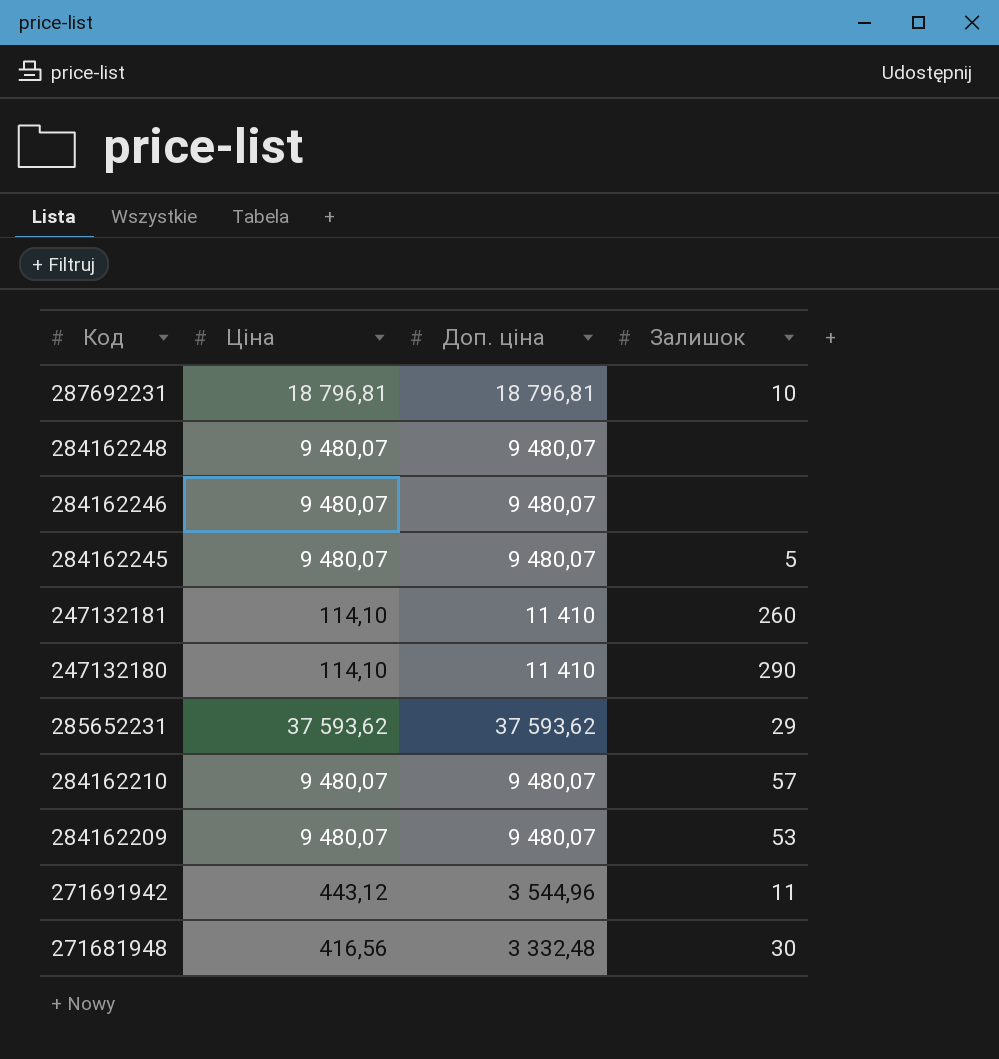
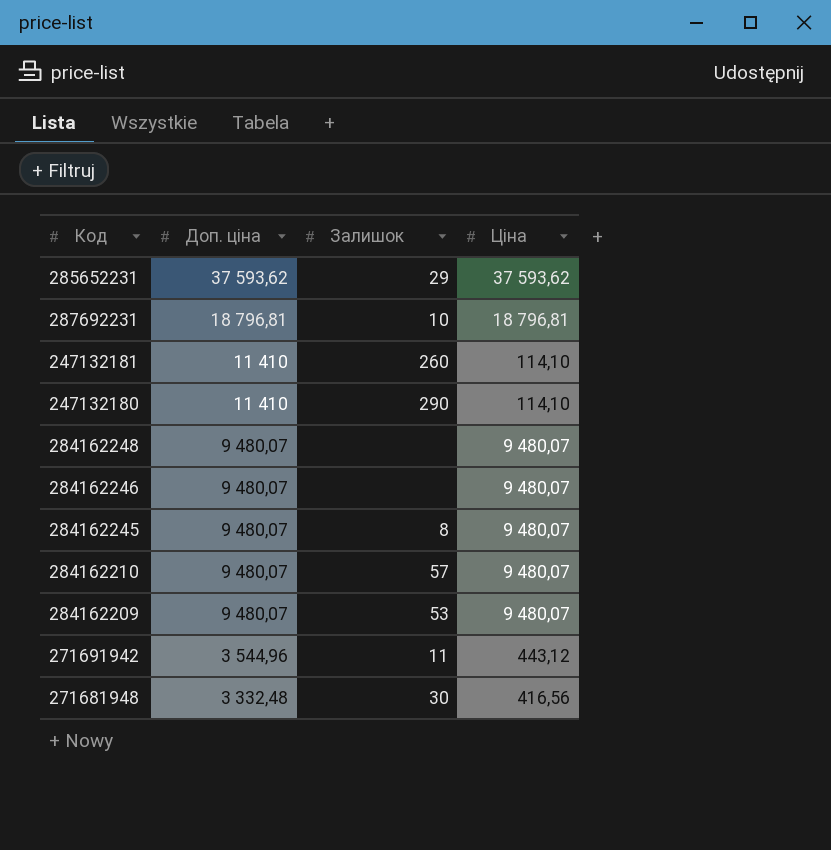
row order: none -> Доп. ціна descending
column Ціна | position: 2 -> 4
284162245 | Залишок: 5 -> 8

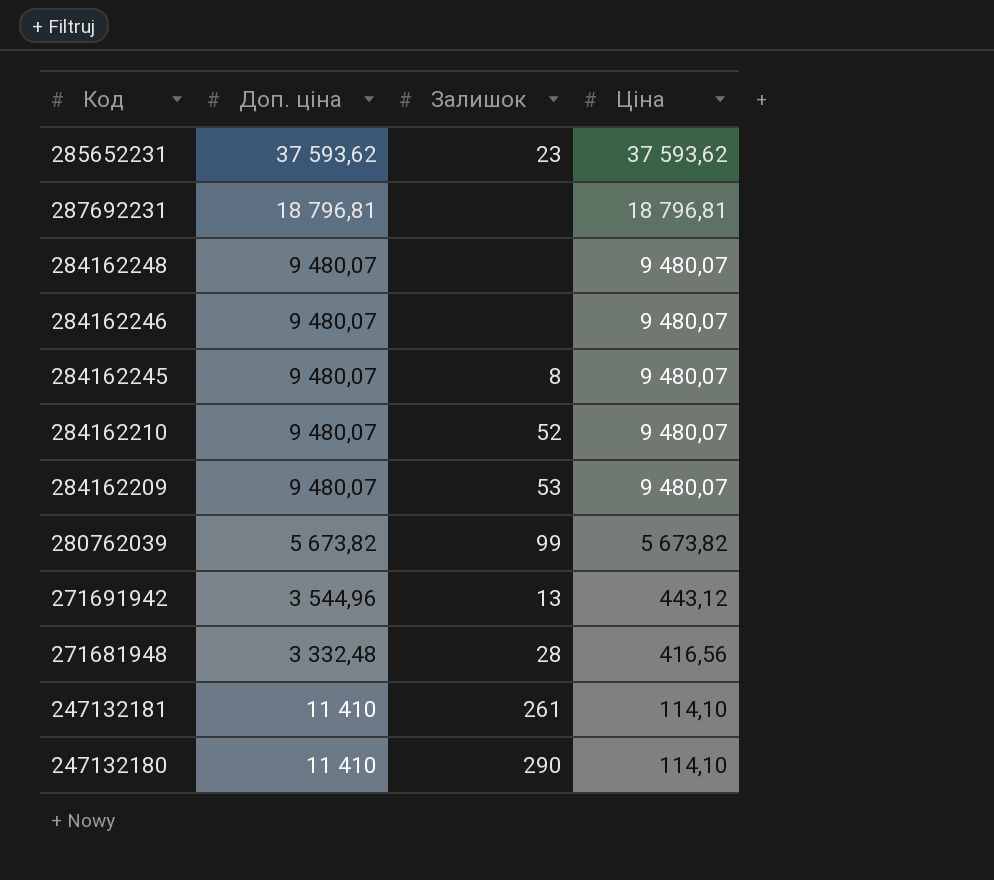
row order: Доп. ціна descending -> Ціна descending
285652231 | Залишок: 29 -> 23
287692231 | Залишок: 10 -> none
284162210 | Залишок: 57 -> 52
row 280762039: none -> 5 673,82 | 99 | 5 673,82
271691942 | Залишок: 11 -> 13
271681948 | Залишок: 30 -> 28
247132181 | Залишок: 260 -> 261

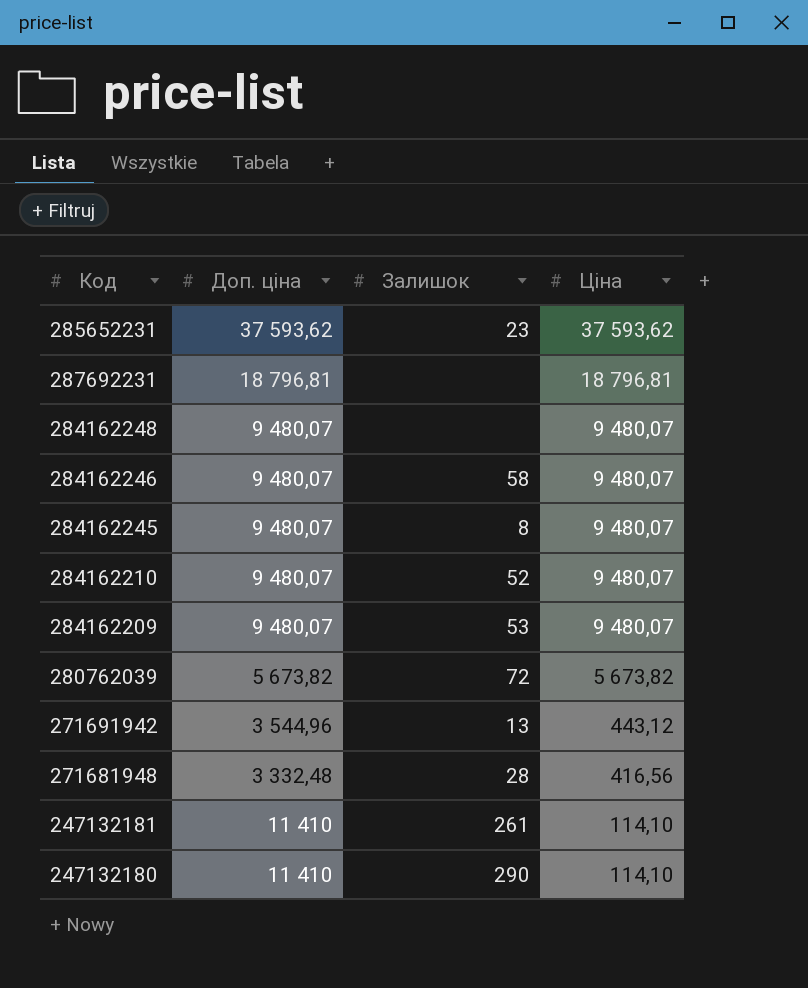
284162246 | Залишок: none -> 58
280762039 | Залишок: 99 -> 72

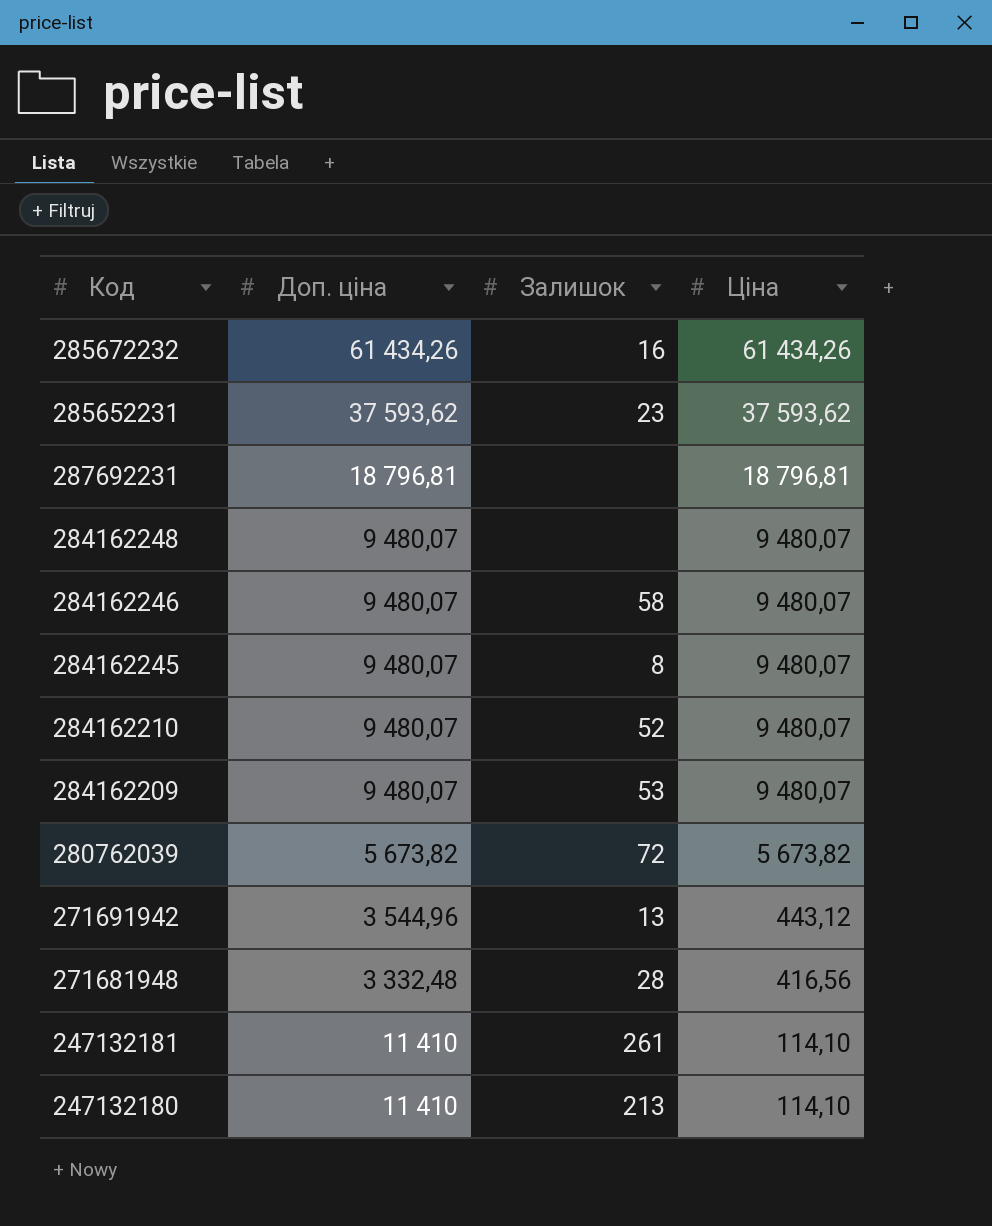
row 285672232: none -> 61 434,26 | 16 | 61 434,26
247132180 | Залишок: 290 -> 213

